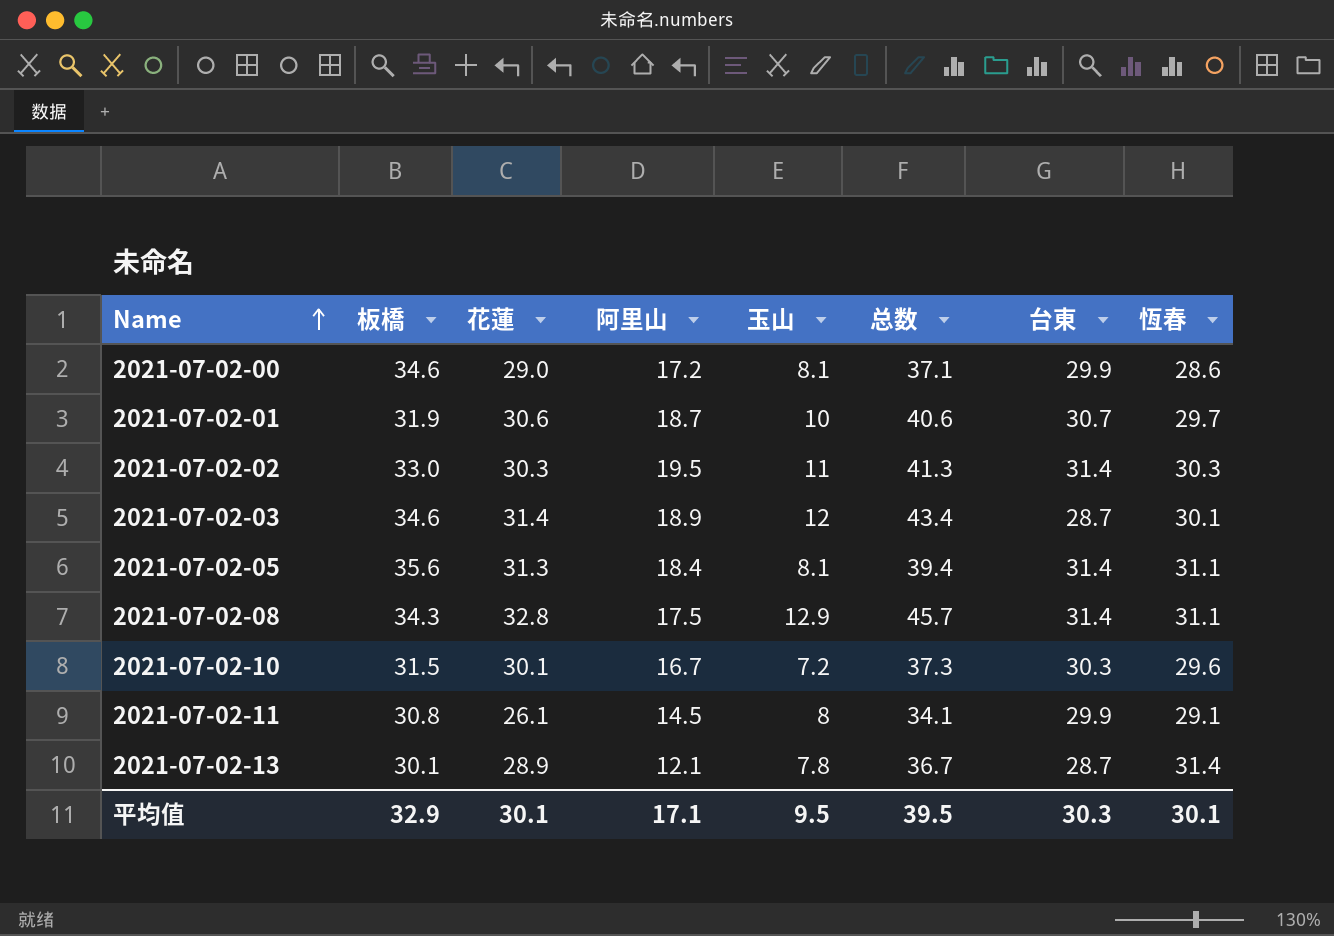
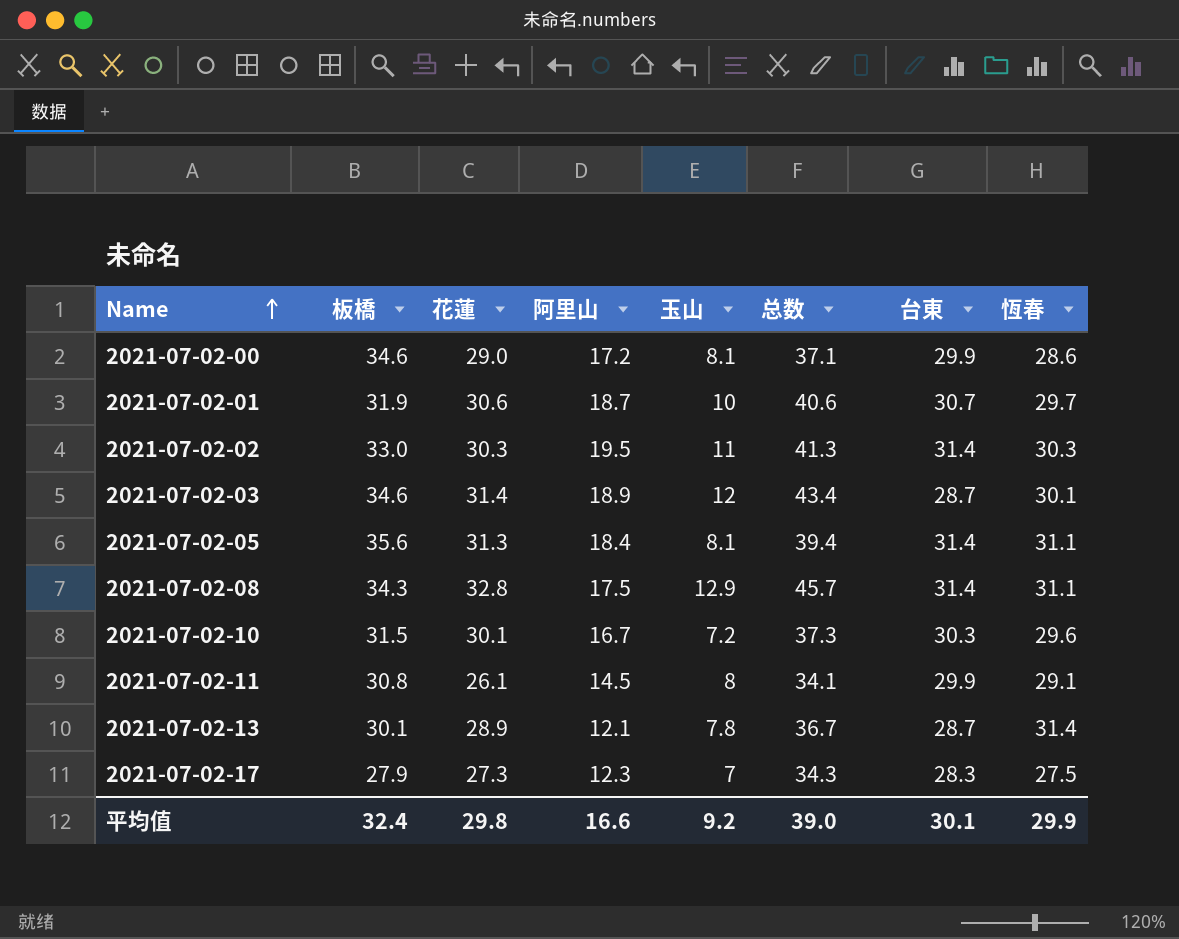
row 2021-07-02-17: none -> 27.9 | 27.3 | 12.3 | 7 | 34.3 | 28.3 | 27.5
平均值 | 板橋: 32.9 -> 32.4
平均值 | 花蓮: 30.1 -> 29.8
平均值 | 阿里山: 17.1 -> 16.6
平均值 | 玉山: 9.5 -> 9.2
平均值 | 总数: 39.5 -> 39.0
平均值 | 台東: 30.3 -> 30.1
平均值 | 恆春: 30.1 -> 29.9

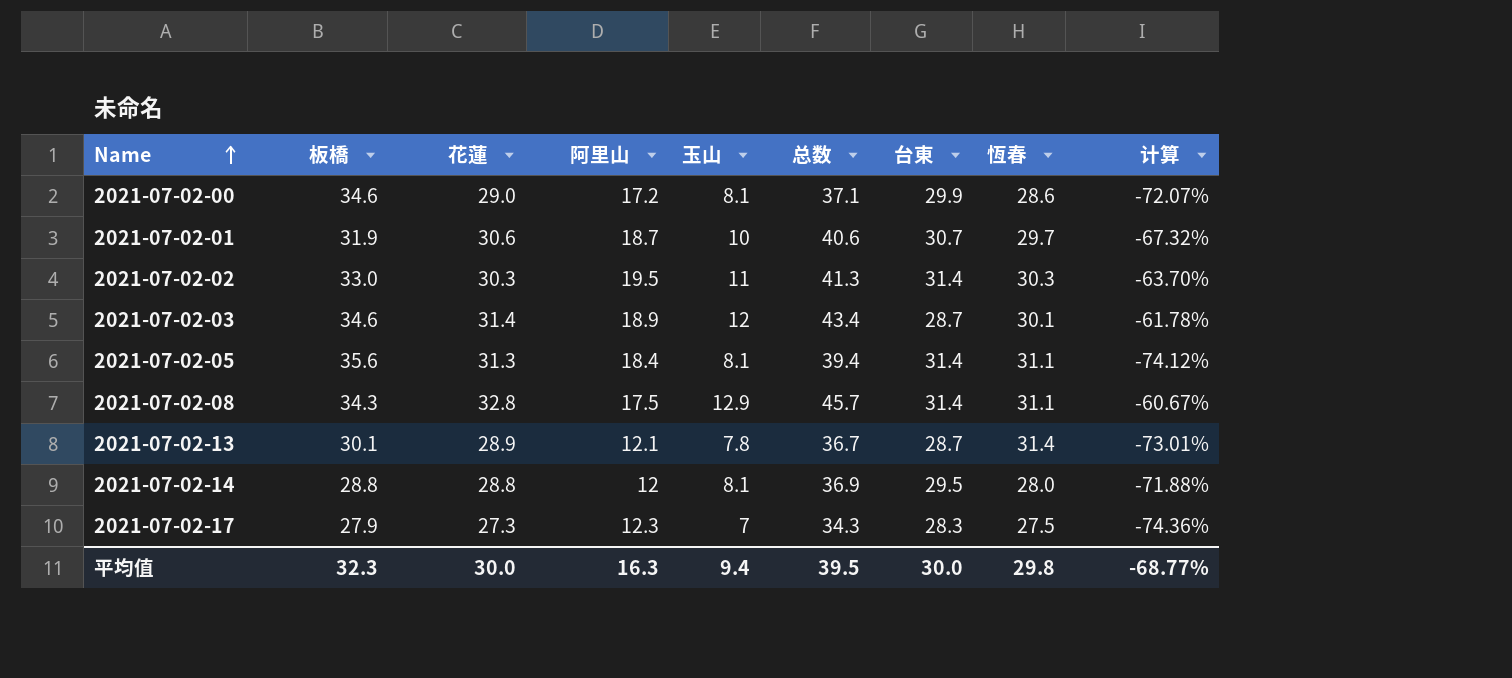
column 计算 | formula: none -> ([玉山] - [花蓮]) / [花蓮]
row 2021-07-02-10: 31.5 | 30.1 | 16.7 | 7.2 | 37.3 | 30.3 | 29.6 -> none
row 2021-07-02-11: 30.8 | 26.1 | 14.5 | 8 | 34.1 | 29.9 | 29.1 -> none
row 2021-07-02-14: none -> 28.8 | 28.8 | 12 | 8.1 | 36.9 | 29.5 | 28.0 | -71.88%
平均值 | 板橋: 32.4 -> 32.3
平均值 | 花蓮: 29.8 -> 30.0
平均值 | 阿里山: 16.6 -> 16.3
平均值 | 玉山: 9.2 -> 9.4
平均值 | 总数: 39.0 -> 39.5
平均值 | 台東: 30.1 -> 30.0
平均值 | 恆春: 29.9 -> 29.8

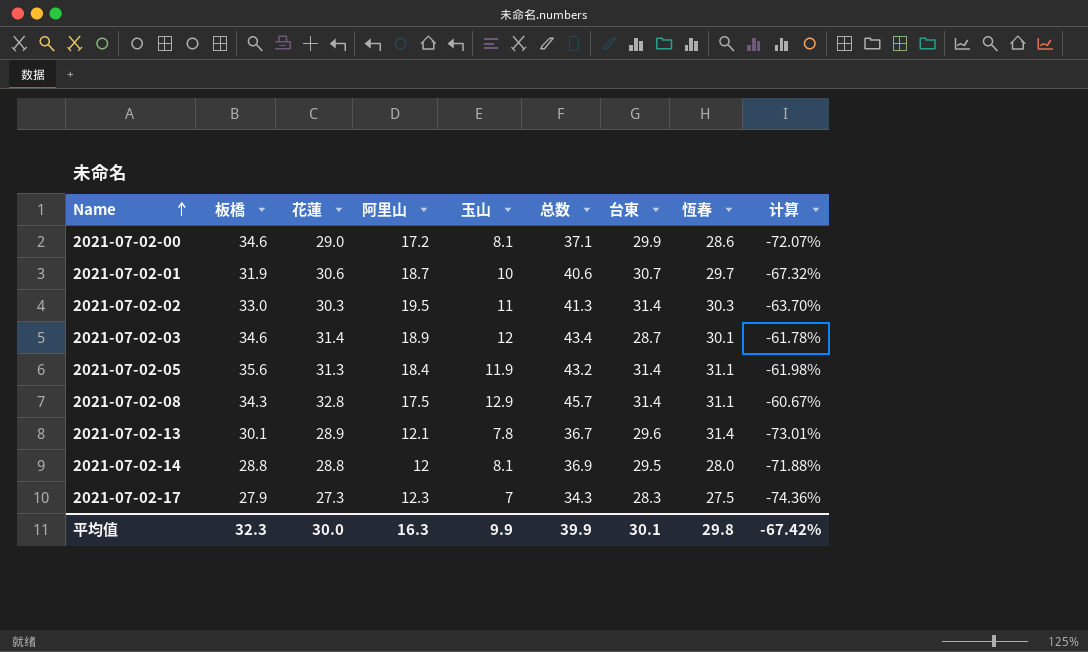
2021-07-02-05 | 玉山: 8.1 -> 11.9
2021-07-02-05 | 总数: 39.4 -> 43.2
2021-07-02-05 | 计算: -74.12% -> -61.98%
2021-07-02-13 | 台東: 28.7 -> 29.6
平均值 | 玉山: 9.4 -> 9.9
平均值 | 总数: 39.5 -> 39.9
平均值 | 台東: 30.0 -> 30.1
平均值 | 计算: -68.77% -> -67.42%

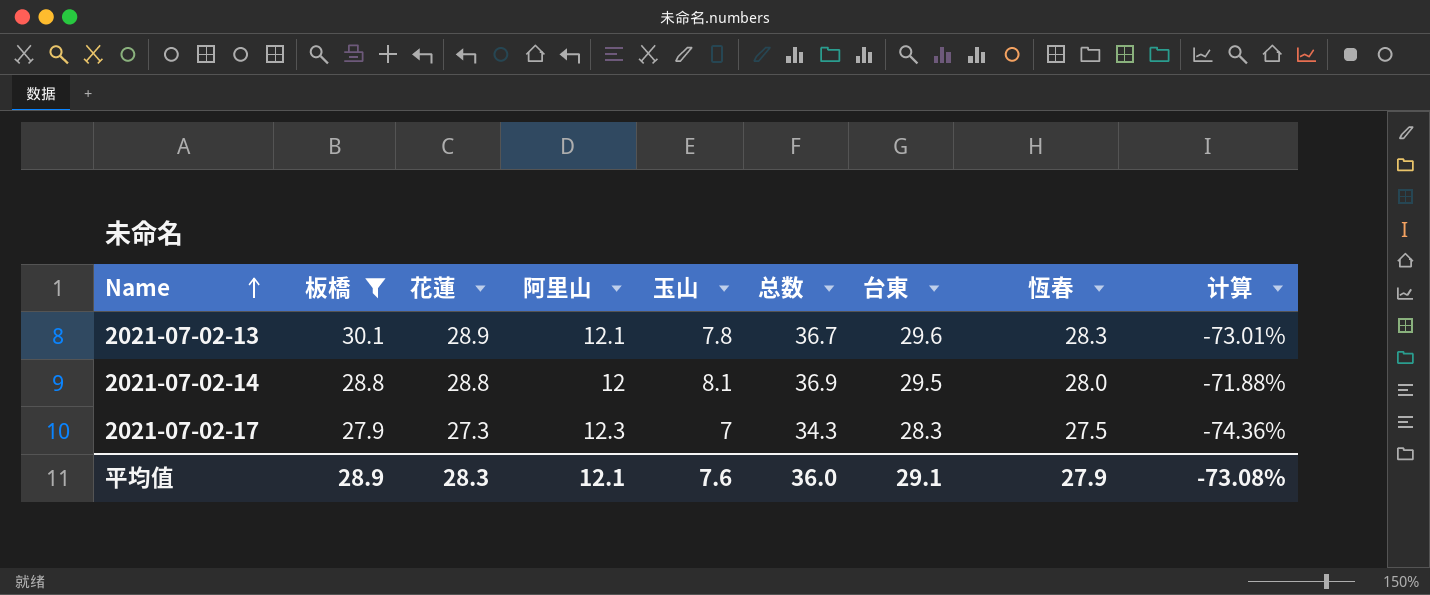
filter: none -> 板橋 <= 30.1
2021-07-02-13 | 恆春: 31.4 -> 28.3
平均值 | 板橋: 32.3 -> 28.9
平均值 | 花蓮: 30.0 -> 28.3
平均值 | 阿里山: 16.3 -> 12.1
平均值 | 玉山: 9.9 -> 7.6
平均值 | 总数: 39.9 -> 36.0
平均值 | 台東: 30.1 -> 29.1
平均值 | 恆春: 29.8 -> 27.9
平均值 | 计算: -67.42% -> -73.08%

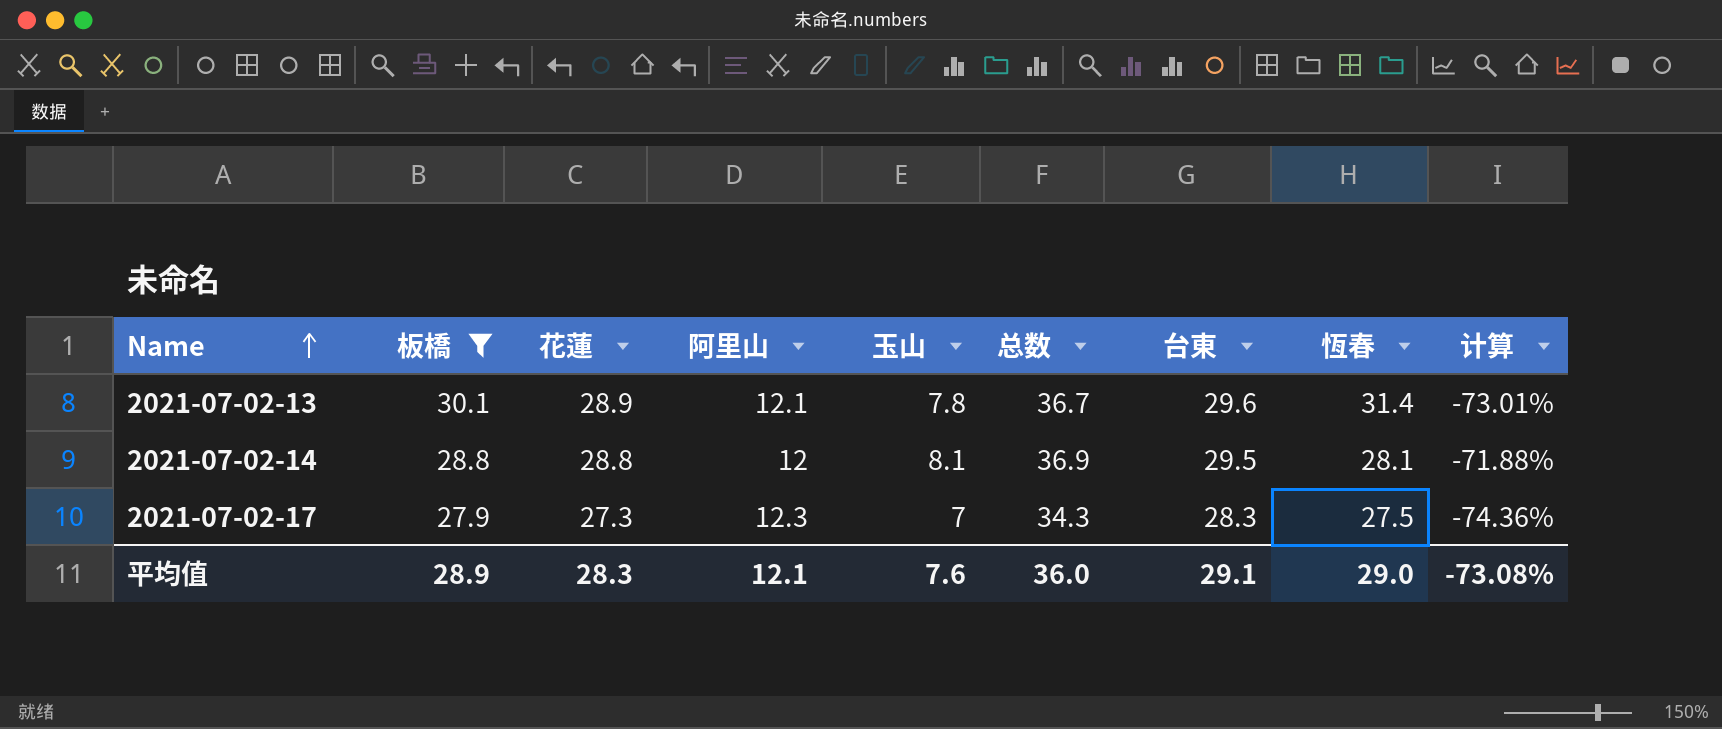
2021-07-02-13 | 恆春: 28.3 -> 31.4
2021-07-02-14 | 恆春: 28.0 -> 28.1
平均值 | 恆春: 27.9 -> 29.0

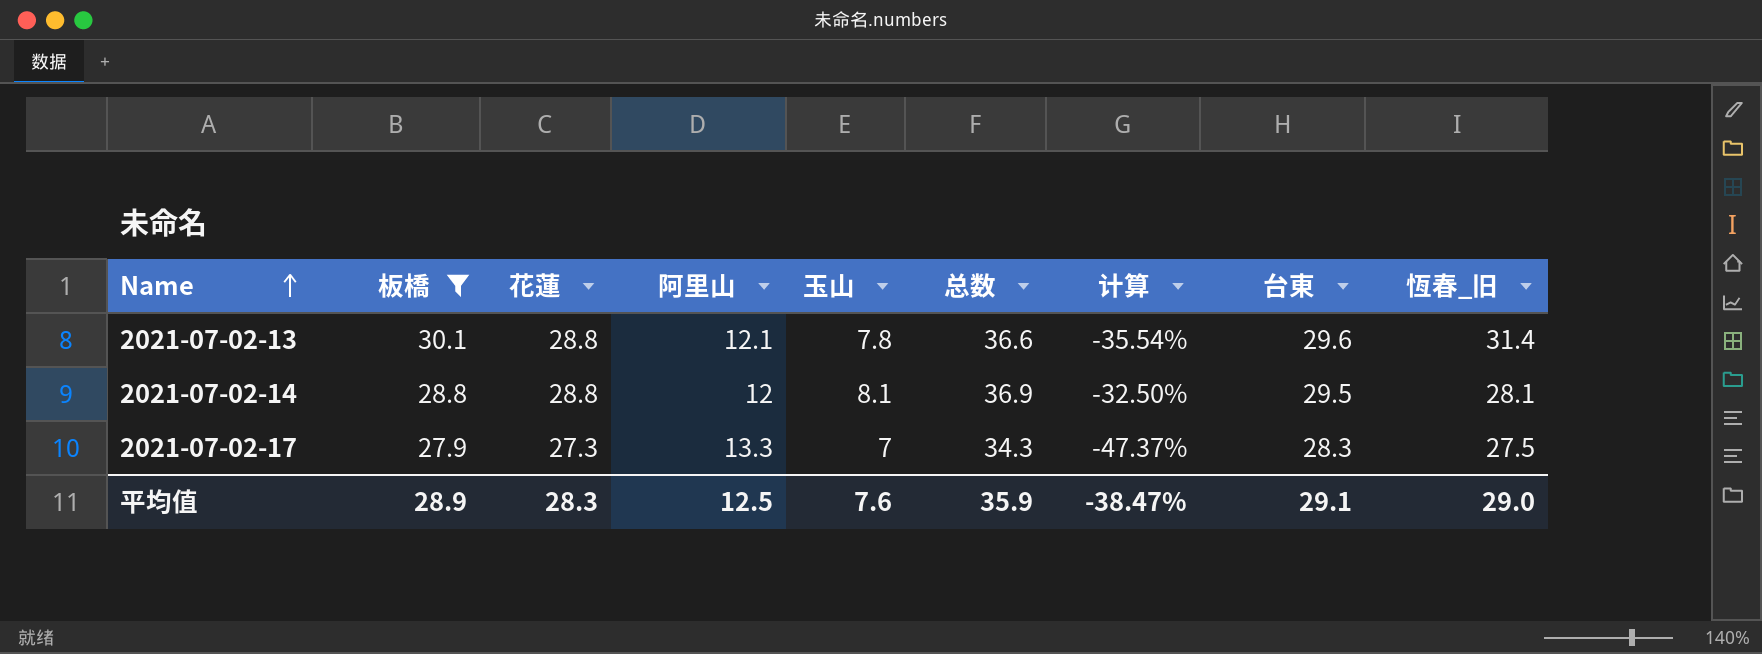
column 计算 | formula: ([玉山] - [花蓮]) / [花蓮] -> ([玉山] - [阿里山]) / [阿里山]
column 计算 | position: 9 -> 7
column name: 恆春 -> 恆春_旧
2021-07-02-13 | 花蓮: 28.9 -> 28.8
2021-07-02-13 | 总数: 36.7 -> 36.6
2021-07-02-17 | 阿里山: 12.3 -> 13.3
平均值 | 阿里山: 12.1 -> 12.5
平均值 | 总数: 36.0 -> 35.9
平均值 | 计算: -73.08% -> -38.47%

